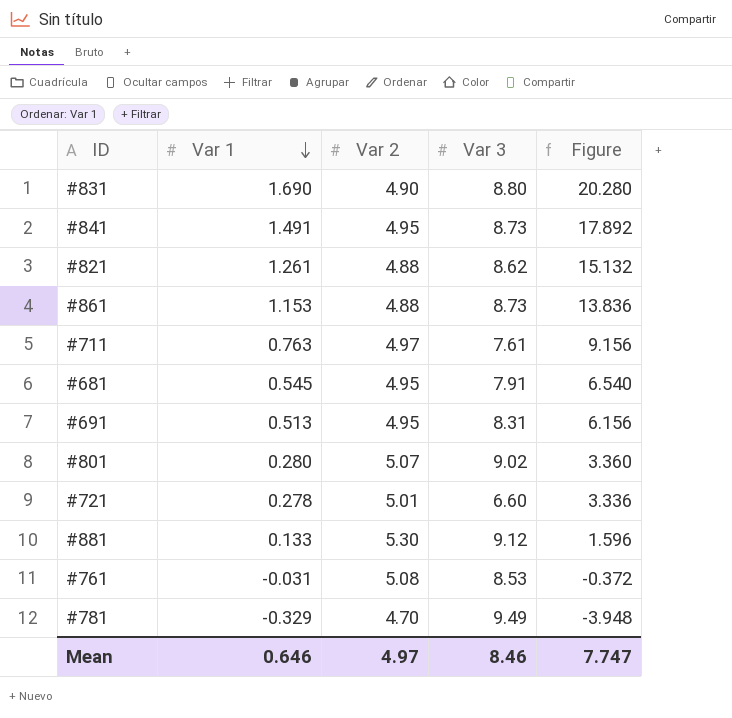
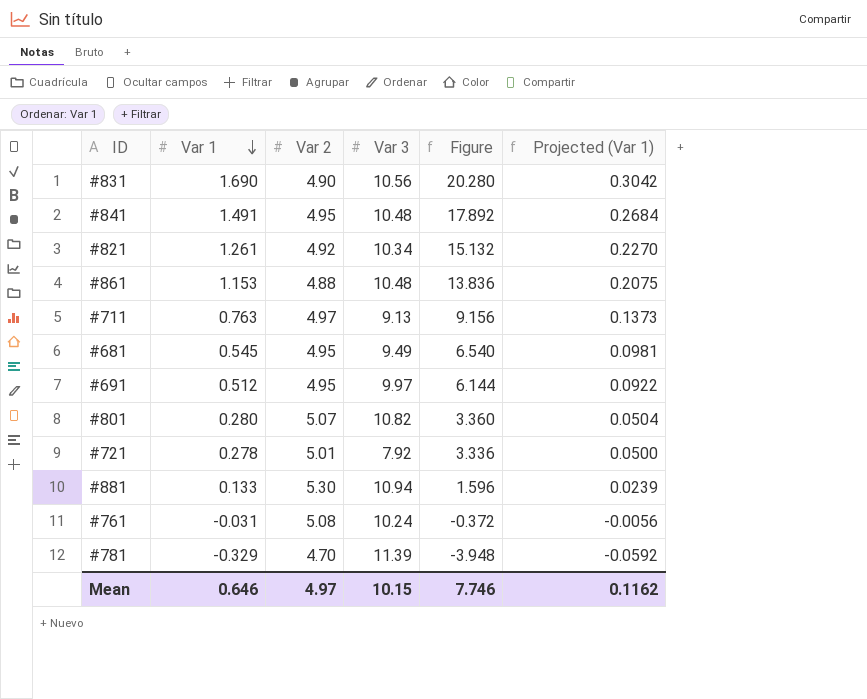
column Projected (Var 1) | formula: none -> [Var 1] * 0.18
#831 | Var 3: 8.80 -> 10.56
#841 | Var 3: 8.73 -> 10.48
#821 | Var 2: 4.88 -> 4.92
#821 | Var 3: 8.62 -> 10.34
#861 | Var 3: 8.73 -> 10.48
#711 | Var 3: 7.61 -> 9.13
#681 | Var 3: 7.91 -> 9.49
#691 | Var 1: 0.513 -> 0.512
#691 | Var 3: 8.31 -> 9.97
#691 | Figure: 6.156 -> 6.144
#801 | Var 3: 9.02 -> 10.82
#721 | Var 3: 6.60 -> 7.92
#881 | Var 3: 9.12 -> 10.94
#761 | Var 3: 8.53 -> 10.24
#781 | Var 3: 9.49 -> 11.39
Mean | Var 3: 8.46 -> 10.15
Mean | Figure: 7.747 -> 7.746

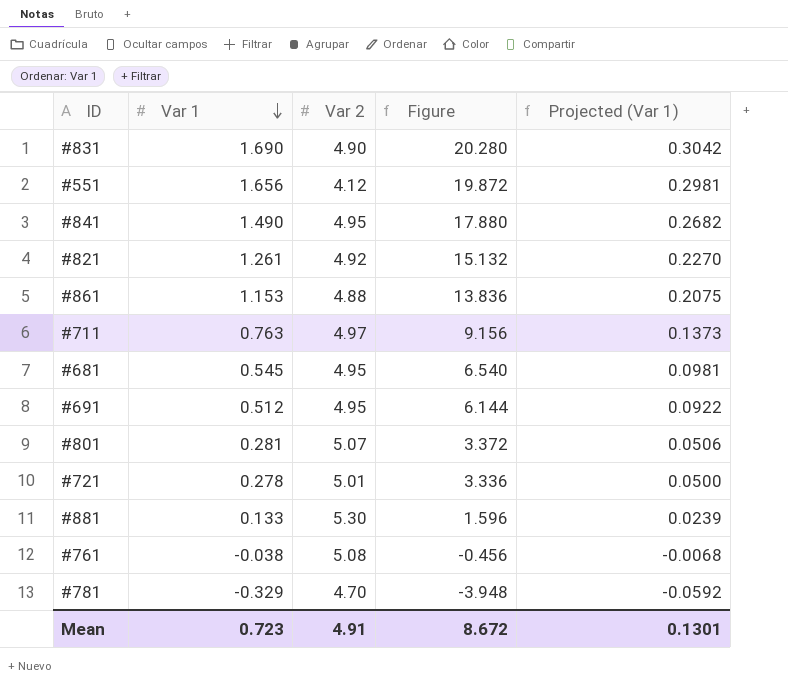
column Var 3 | position: 4 -> none
row #551: none -> 1.656 | 4.12 | 19.872 | 0.2981
#841 | Var 1: 1.491 -> 1.490
#841 | Figure: 17.892 -> 17.880
#841 | Projected (Var 1): 0.2684 -> 0.2682
#801 | Var 1: 0.280 -> 0.281
#801 | Figure: 3.360 -> 3.372
#801 | Projected (Var 1): 0.0504 -> 0.0506
#761 | Var 1: -0.031 -> -0.038
#761 | Figure: -0.372 -> -0.456
#761 | Projected (Var 1): -0.0056 -> -0.0068
Mean | Var 1: 0.646 -> 0.723
Mean | Var 2: 4.97 -> 4.91
Mean | Figure: 7.746 -> 8.672
Mean | Projected (Var 1): 0.1162 -> 0.1301

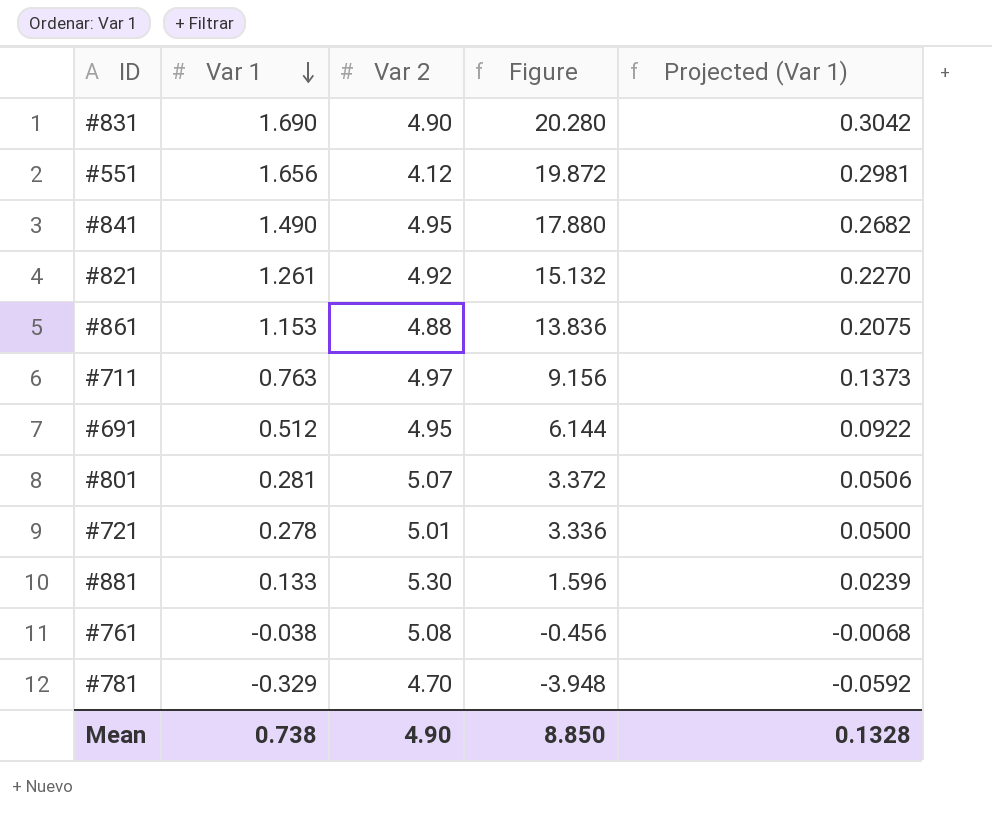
row #681: 0.545 | 4.95 | 6.540 | 0.0981 -> none
Mean | Var 1: 0.723 -> 0.738
Mean | Var 2: 4.91 -> 4.90
Mean | Figure: 8.672 -> 8.850
Mean | Projected (Var 1): 0.1301 -> 0.1328

